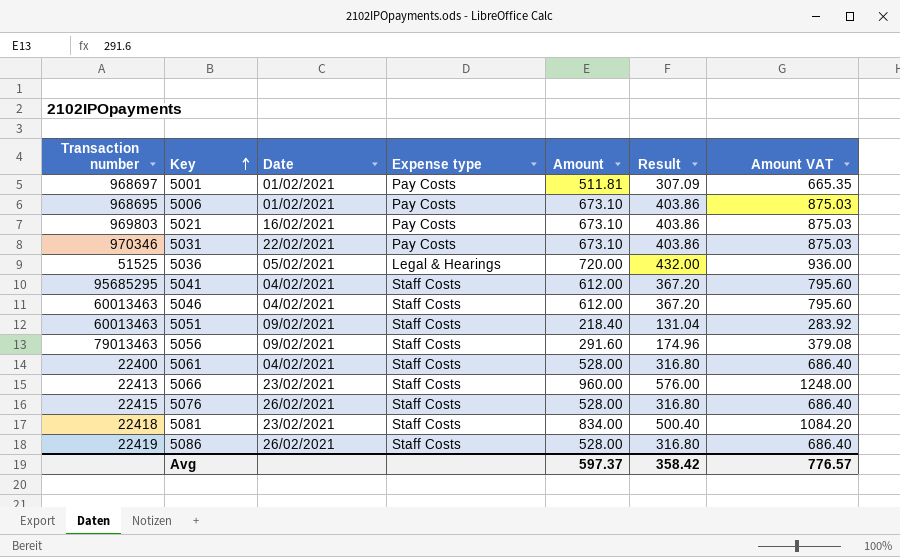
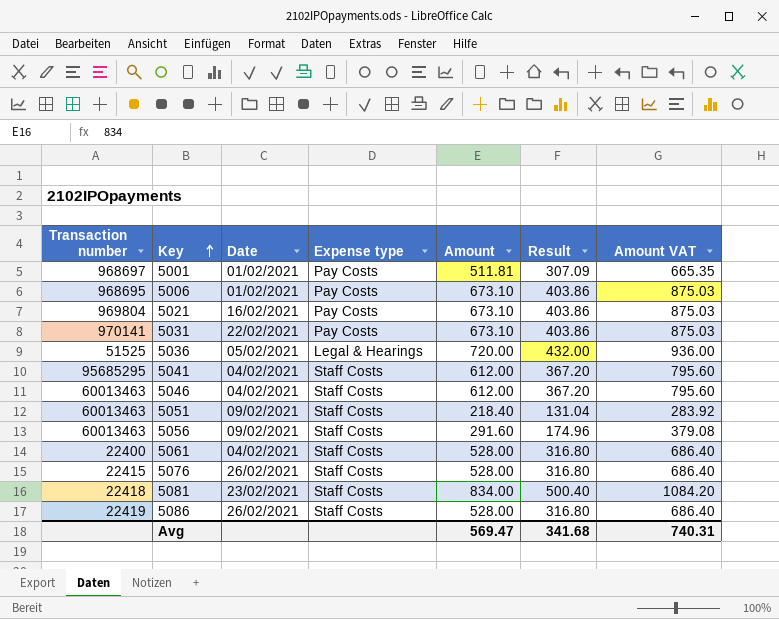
row 5066: 22413 | 23/02/2021 | Staff Costs | 960.00 | 576.00 | 1248.00 -> none
5021 | Transaction number: 969803 -> 969804
5031 | Transaction number: 970346 -> 970141
5056 | Transaction number: 79013463 -> 60013463
Avg | Amount: 597.37 -> 569.47
Avg | Result: 358.42 -> 341.68
Avg | Amount VAT: 776.57 -> 740.31

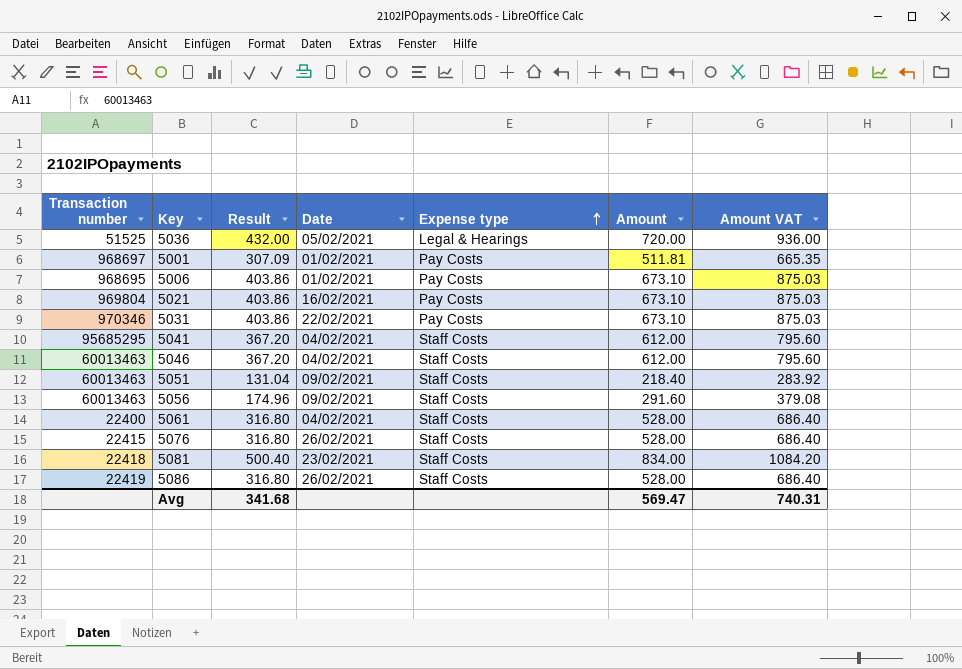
row order: Key ascending -> Expense type ascending
column Result | position: 6 -> 3
5031 | Transaction number: 970141 -> 970346

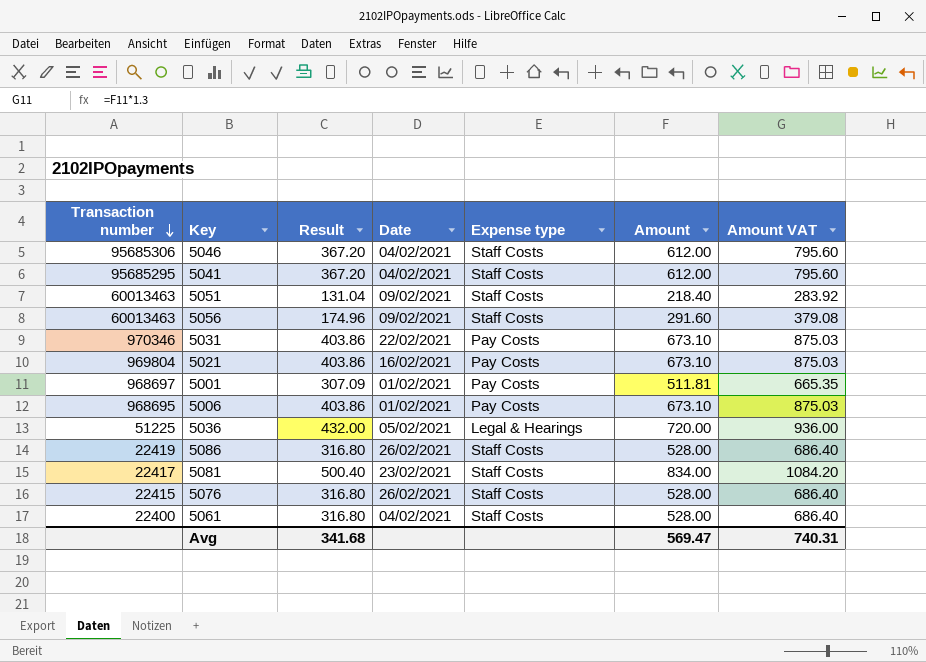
row order: Expense type ascending -> Transaction number descending
5046 | Transaction number: 60013463 -> 95685306
5036 | Transaction number: 51525 -> 51225
5081 | Transaction number: 22418 -> 22417

